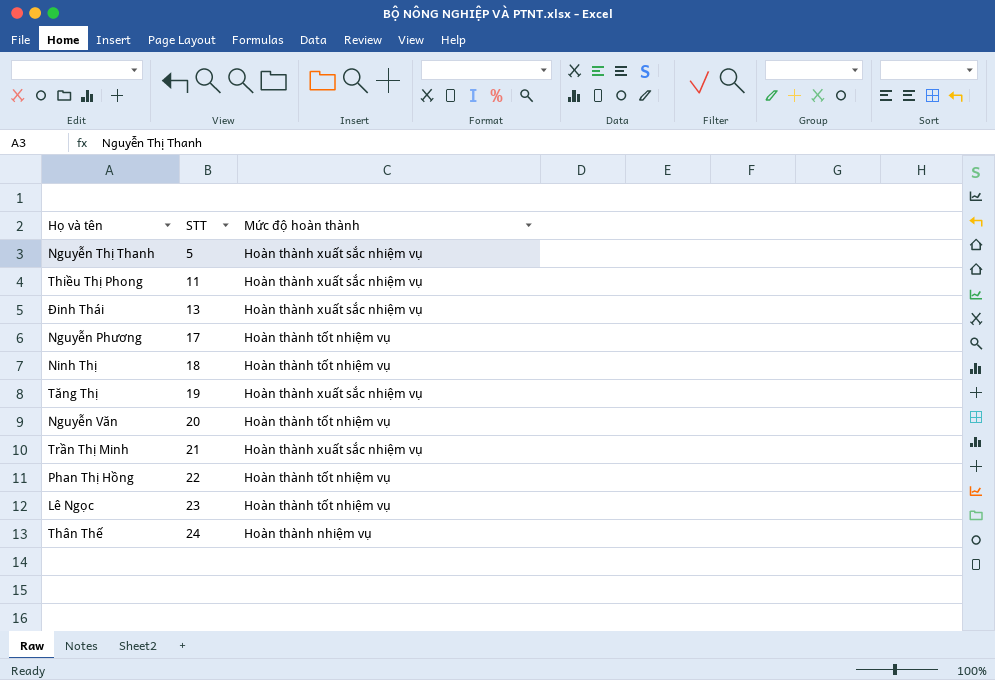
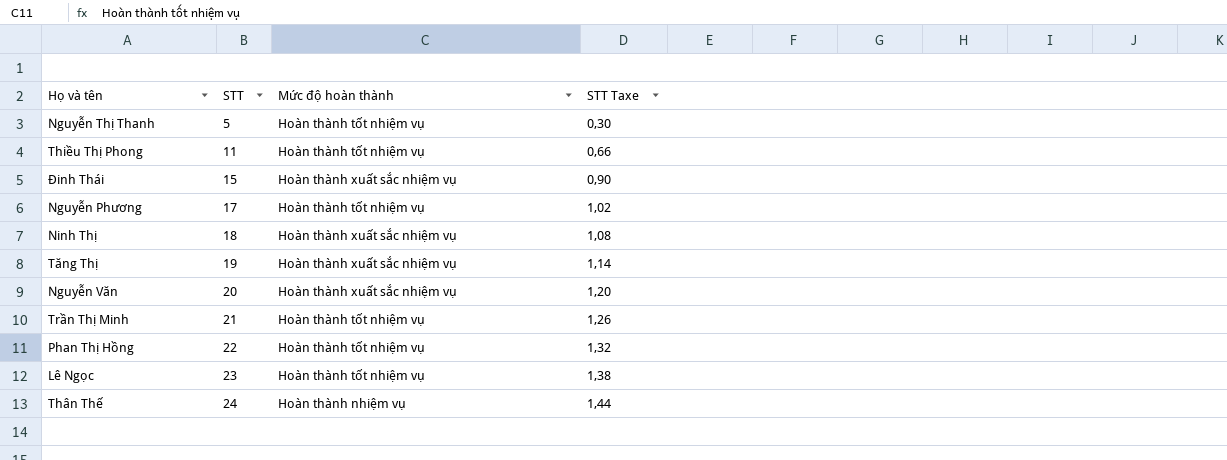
column STT Taxe | formula: none -> [STT] * 0,06
Nguyễn Thị Thanh | Mức độ hoàn thành: Hoàn thành xuất sắc nhiệm vụ -> Hoàn thành tốt nhiệm vụ
Thiều Thị Phong | Mức độ hoàn thành: Hoàn thành xuất sắc nhiệm vụ -> Hoàn thành tốt nhiệm vụ
Đinh Thái | STT: 13 -> 15
Ninh Thị | Mức độ hoàn thành: Hoàn thành tốt nhiệm vụ -> Hoàn thành xuất sắc nhiệm vụ
Nguyễn Văn | Mức độ hoàn thành: Hoàn thành tốt nhiệm vụ -> Hoàn thành xuất sắc nhiệm vụ
Trần Thị Minh | Mức độ hoàn thành: Hoàn thành xuất sắc nhiệm vụ -> Hoàn thành tốt nhiệm vụ

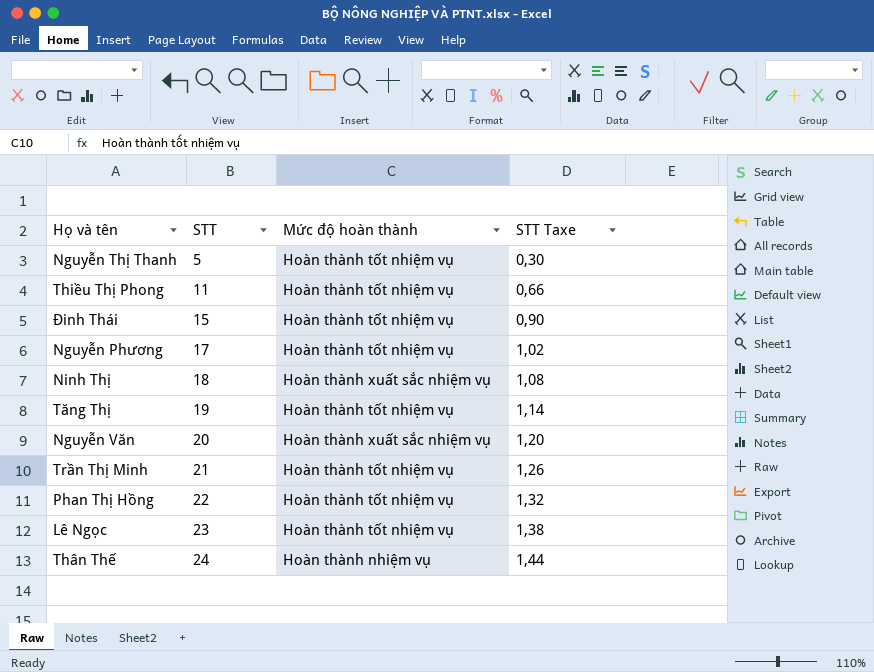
Đinh Thái | Mức độ hoàn thành: Hoàn thành xuất sắc nhiệm vụ -> Hoàn thành tốt nhiệm vụ
Tăng Thị | Mức độ hoàn thành: Hoàn thành xuất sắc nhiệm vụ -> Hoàn thành tốt nhiệm vụ

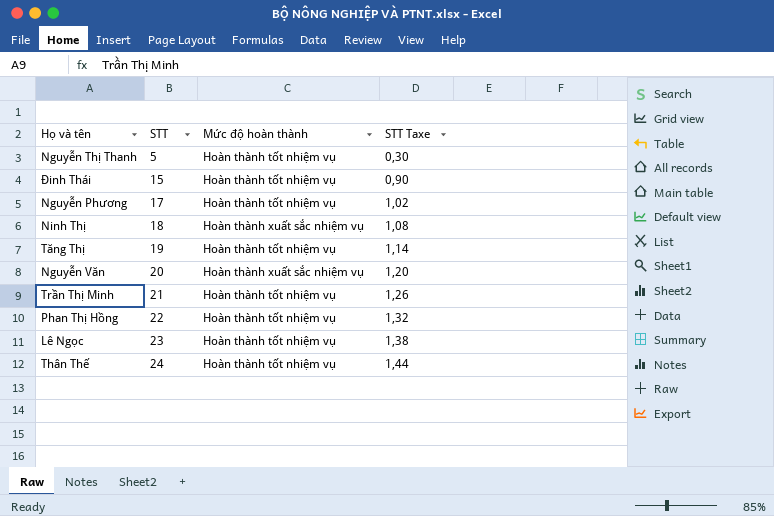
row Thiều Thị Phong: 11 | Hoàn thành tốt nhiệm vụ | 0,66 -> none
Thân Thế | Mức độ hoàn thành: Hoàn thành nhiệm vụ -> Hoàn thành tốt nhiệm vụ

